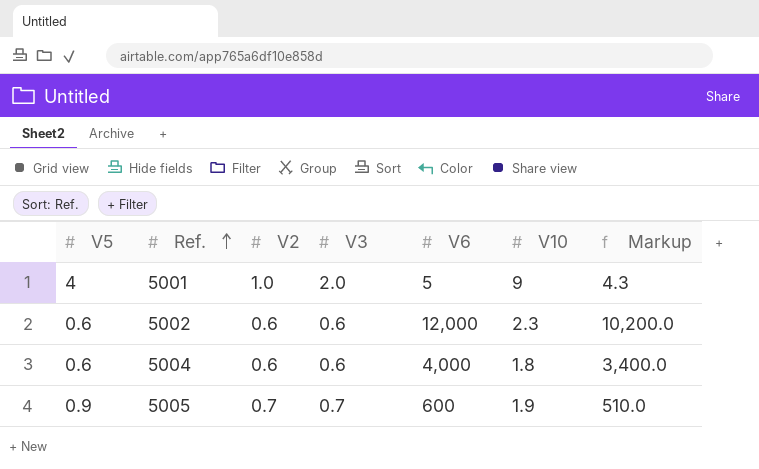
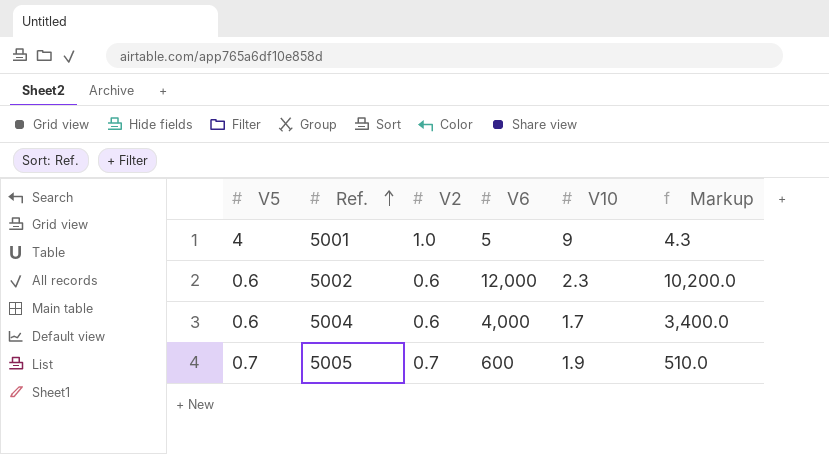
column V3 | position: 4 -> none
5004 | V10: 1.8 -> 1.7
5005 | V5: 0.9 -> 0.7

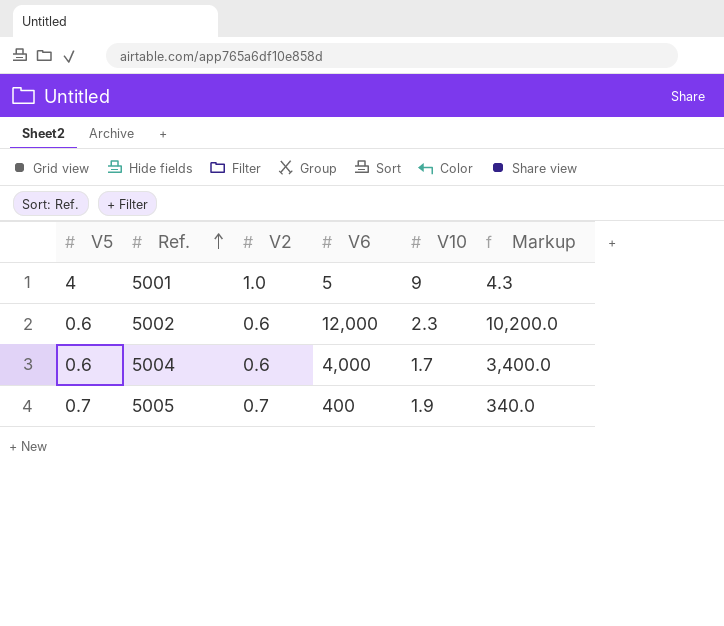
5005 | V6: 600 -> 400
5005 | Markup: 510.0 -> 340.0

